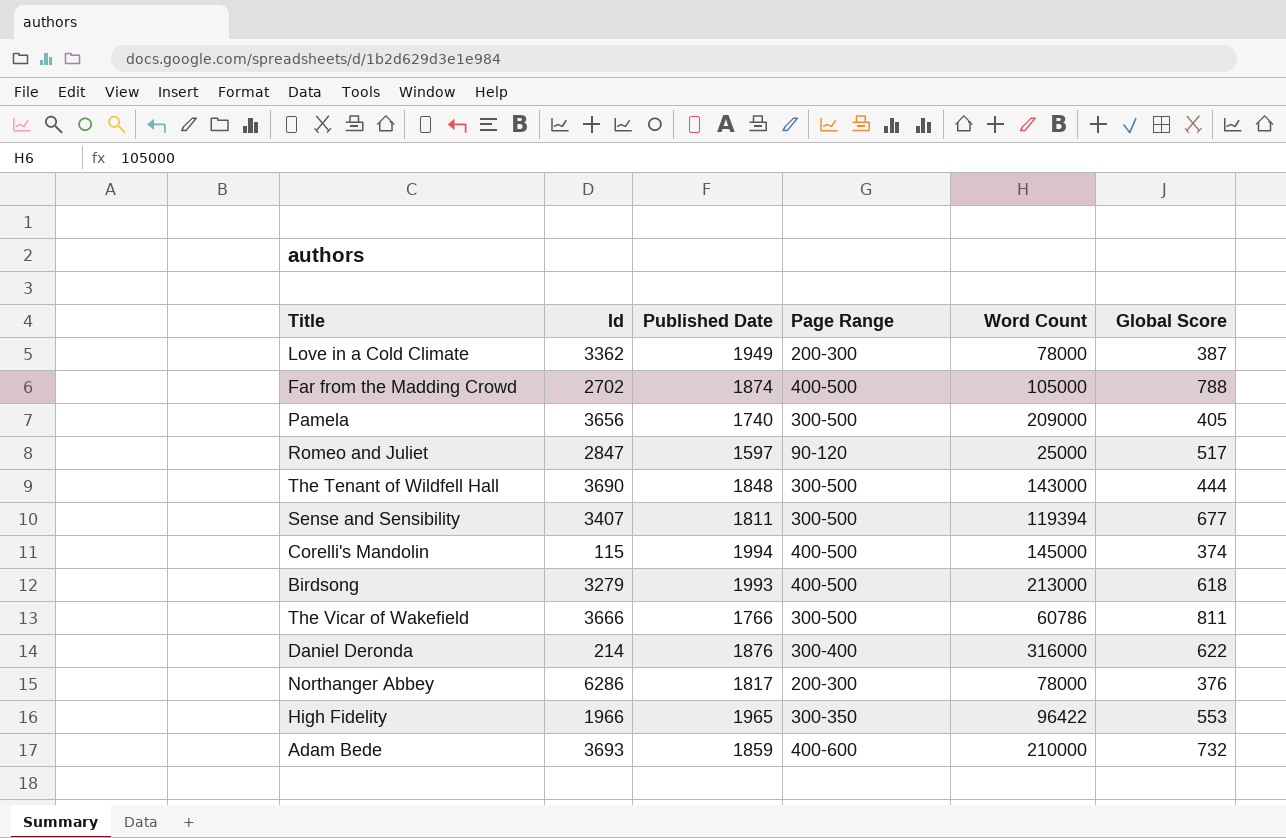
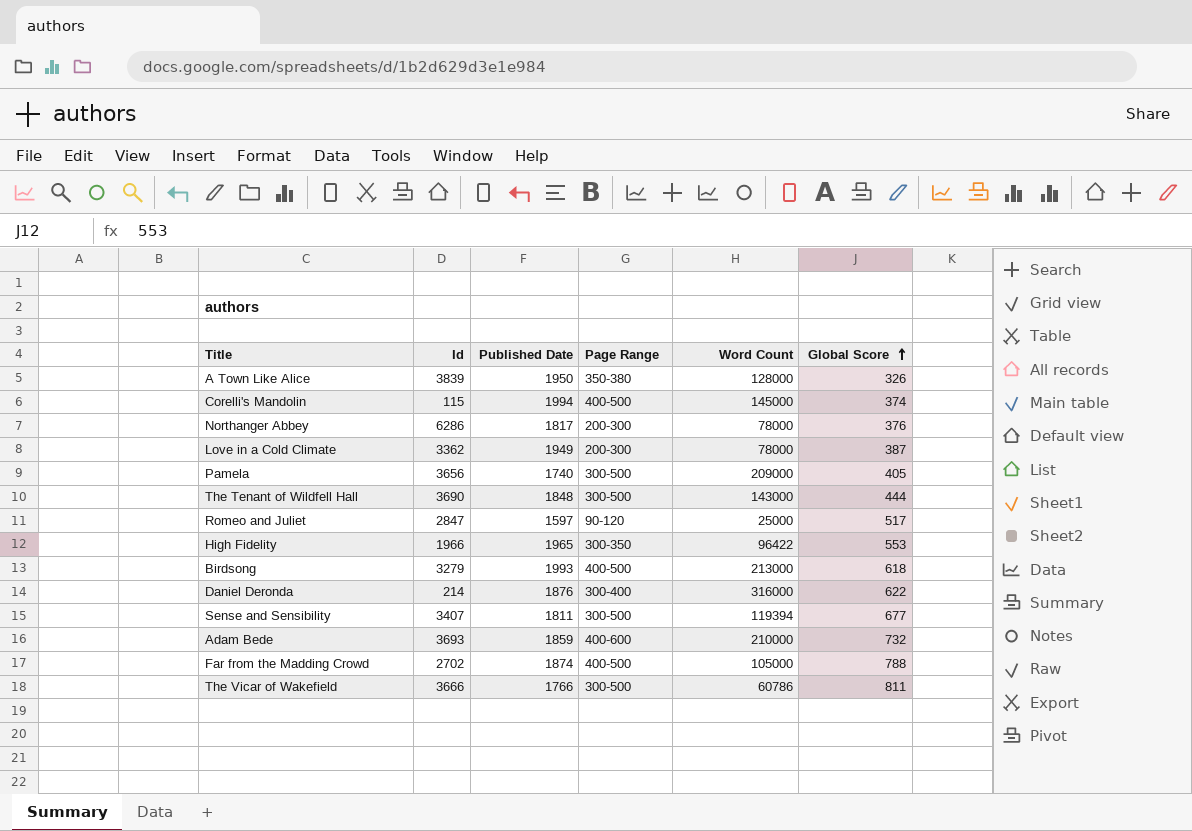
row order: none -> Global Score ascending
row A Town Like Alice: none -> 3839 | 1950 | 350-380 | 128000 | 326

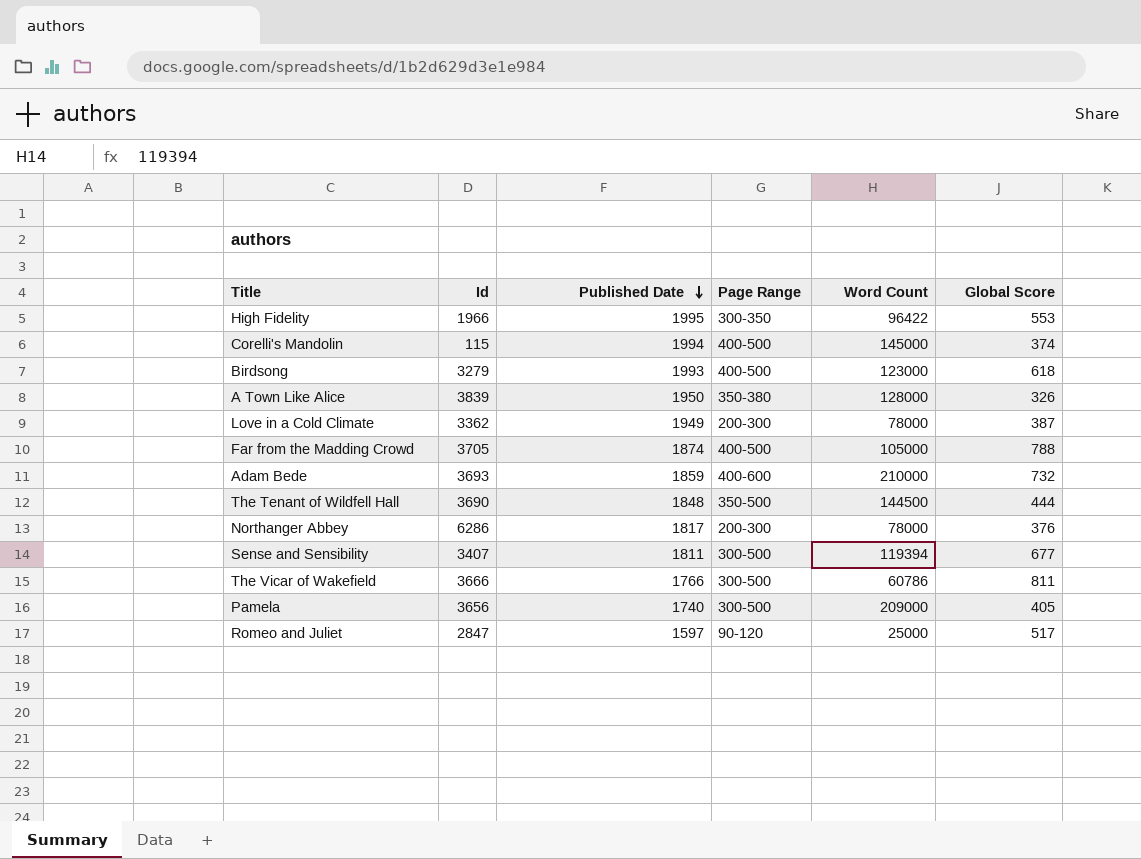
row order: Global Score ascending -> Published Date descending
row Daniel Deronda: 214 | 1876 | 300-400 | 316000 | 622 -> none
High Fidelity | Published Date: 1965 -> 1995
Birdsong | Word Count: 213000 -> 123000
Far from the Madding Crowd | Id: 2702 -> 3705
The Tenant of Wildfell Hall | Page Range: 300-500 -> 350-500
The Tenant of Wildfell Hall | Word Count: 143000 -> 144500

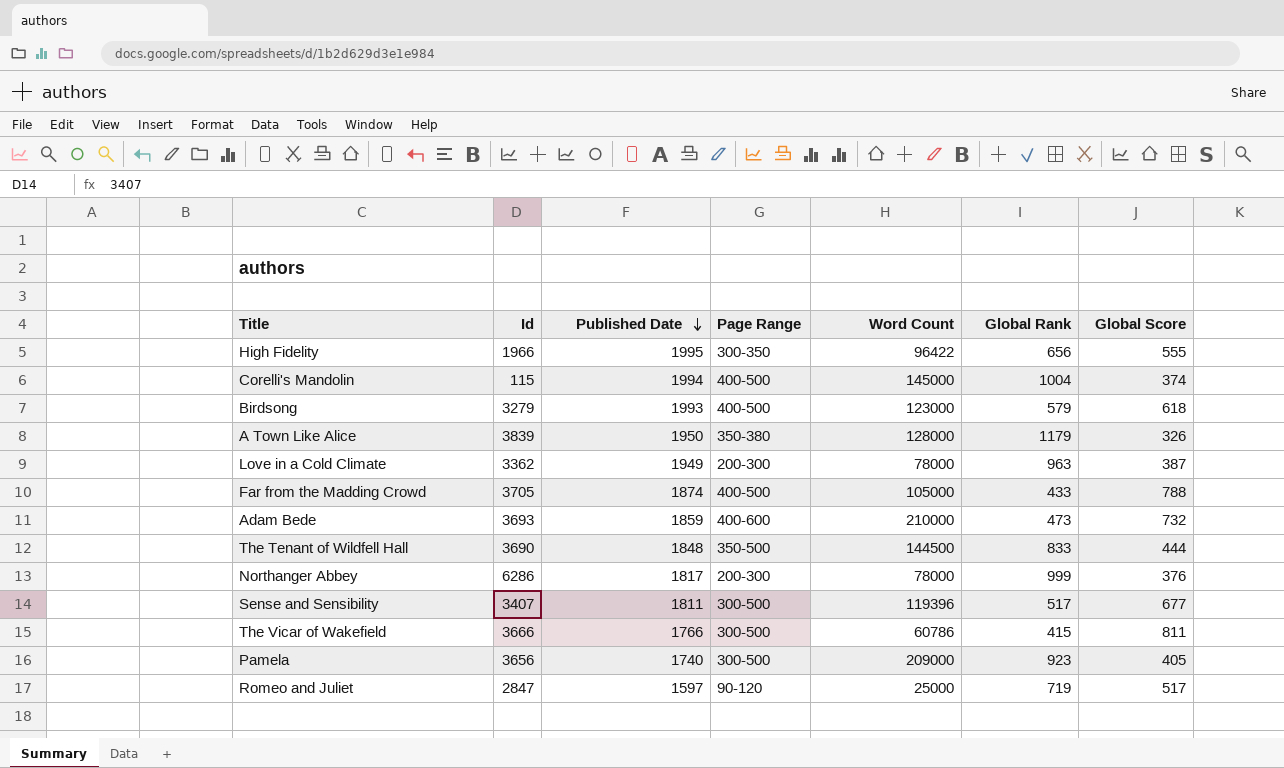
column Global Rank | position: none -> 6
High Fidelity | Global Score: 553 -> 555
Sense and Sensibility | Word Count: 119394 -> 119396

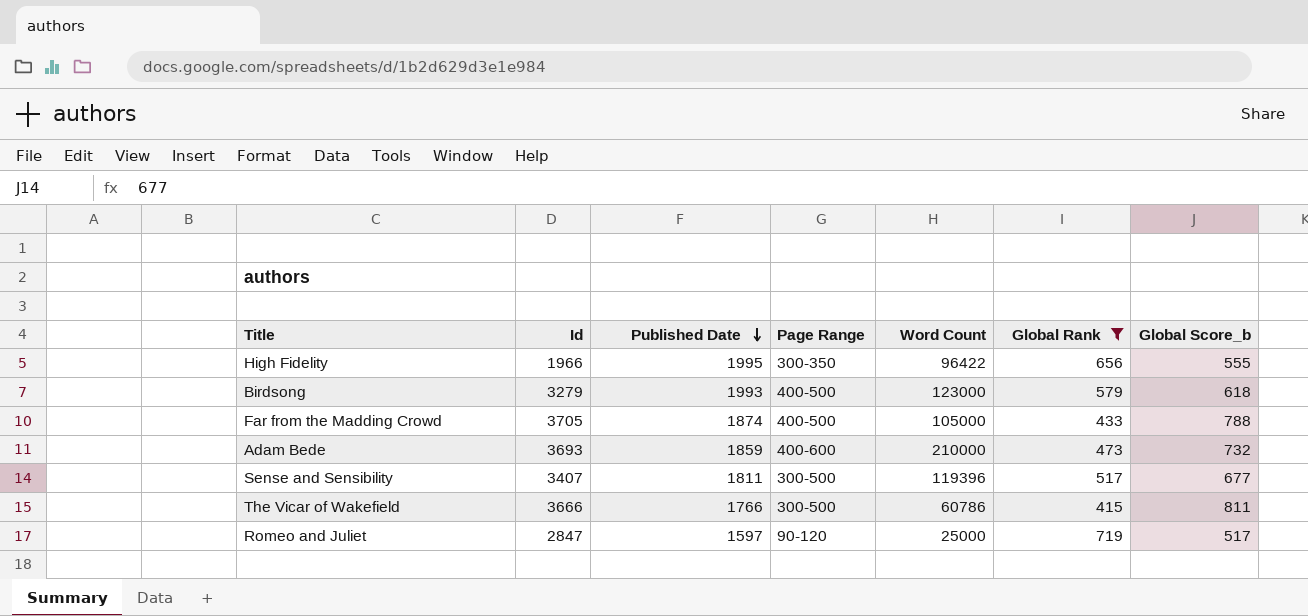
filter: none -> Global Rank <= 719
column name: Global Score -> Global Score_b

